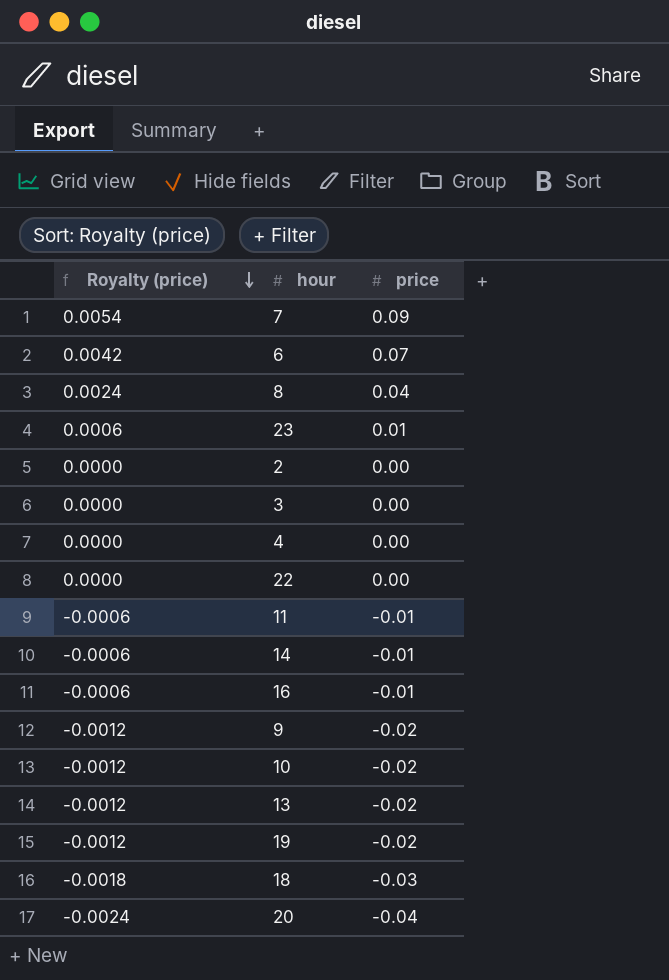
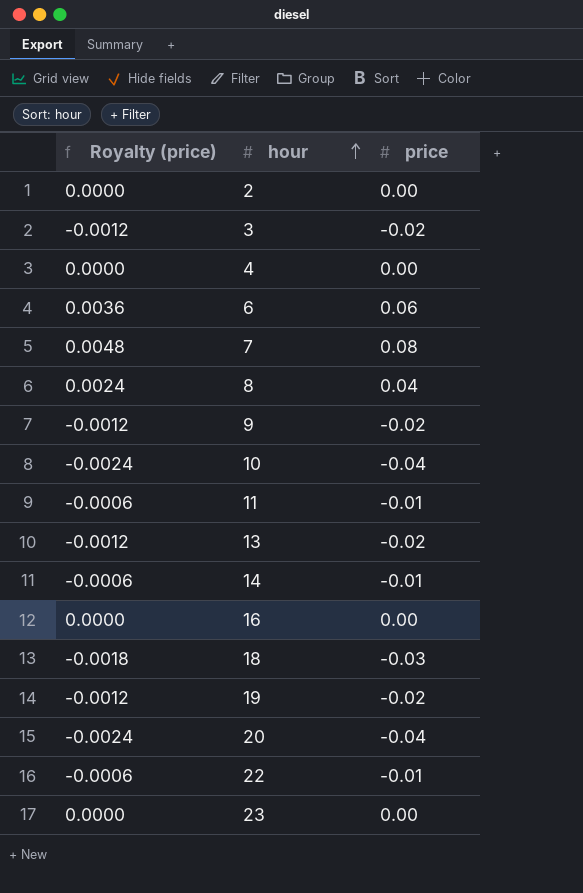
row order: Royalty (price) descending -> hour ascending
3 | Royalty (price): 0.0000 -> -0.0012
3 | price: 0.00 -> -0.02
6 | Royalty (price): 0.0042 -> 0.0036
6 | price: 0.07 -> 0.06
7 | Royalty (price): 0.0054 -> 0.0048
7 | price: 0.09 -> 0.08
10 | Royalty (price): -0.0012 -> -0.0024
10 | price: -0.02 -> -0.04
16 | Royalty (price): -0.0006 -> 0.0000
16 | price: -0.01 -> 0.00
22 | Royalty (price): 0.0000 -> -0.0006
22 | price: 0.00 -> -0.01
23 | Royalty (price): 0.0006 -> 0.0000
23 | price: 0.01 -> 0.00

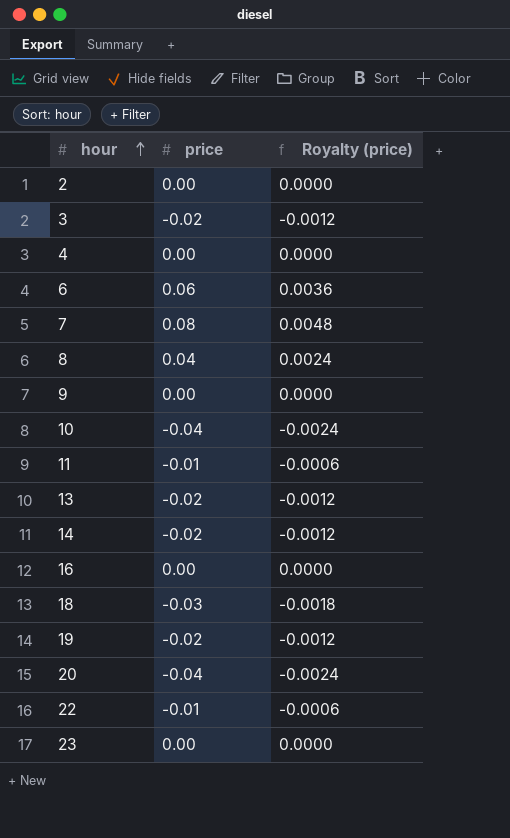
column Royalty (price) | position: 1 -> 3
9 | price: -0.02 -> 0.00
9 | Royalty (price): -0.0012 -> 0.0000
14 | price: -0.01 -> -0.02
14 | Royalty (price): -0.0006 -> -0.0012

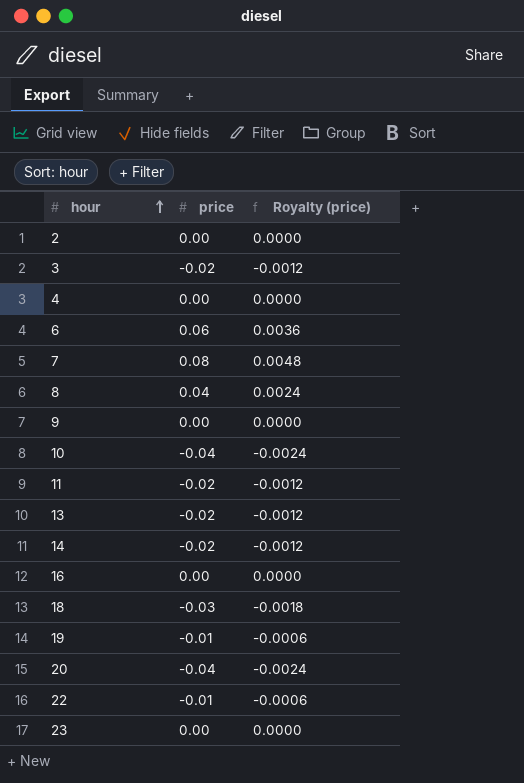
11 | price: -0.01 -> -0.02
11 | Royalty (price): -0.0006 -> -0.0012
19 | price: -0.02 -> -0.01
19 | Royalty (price): -0.0012 -> -0.0006

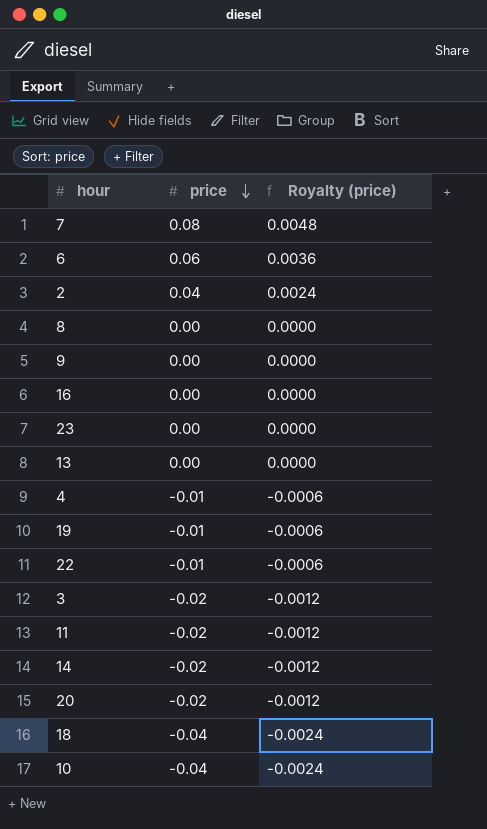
row order: hour ascending -> price descending
2 | price: 0.00 -> 0.04
2 | Royalty (price): 0.0000 -> 0.0024
8 | price: 0.04 -> 0.00
8 | Royalty (price): 0.0024 -> 0.0000
13 | price: -0.02 -> 0.00
13 | Royalty (price): -0.0012 -> 0.0000
4 | price: 0.00 -> -0.01
4 | Royalty (price): 0.0000 -> -0.0006
20 | price: -0.04 -> -0.02
20 | Royalty (price): -0.0024 -> -0.0012
18 | price: -0.03 -> -0.04
18 | Royalty (price): -0.0018 -> -0.0024

